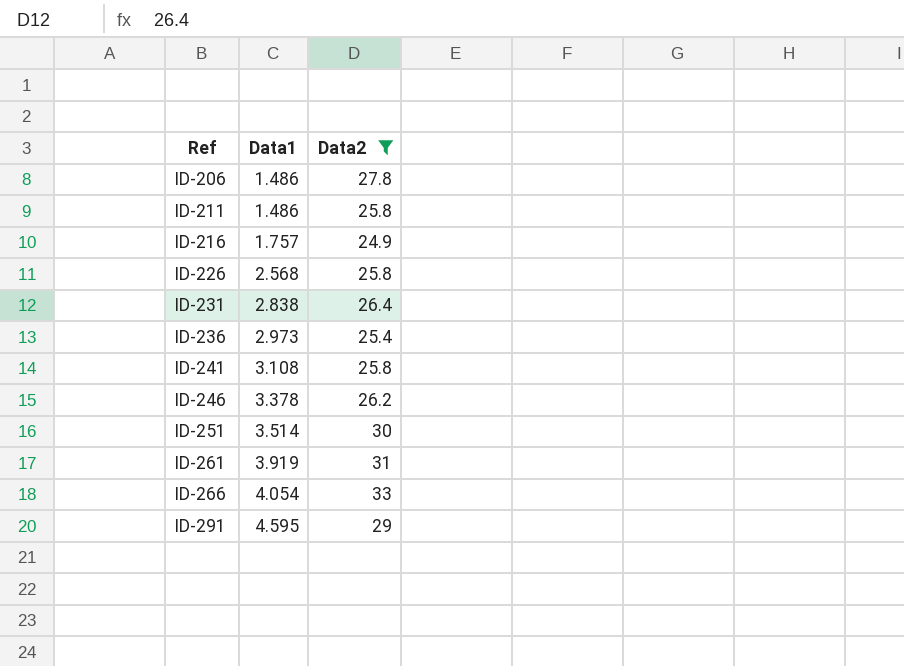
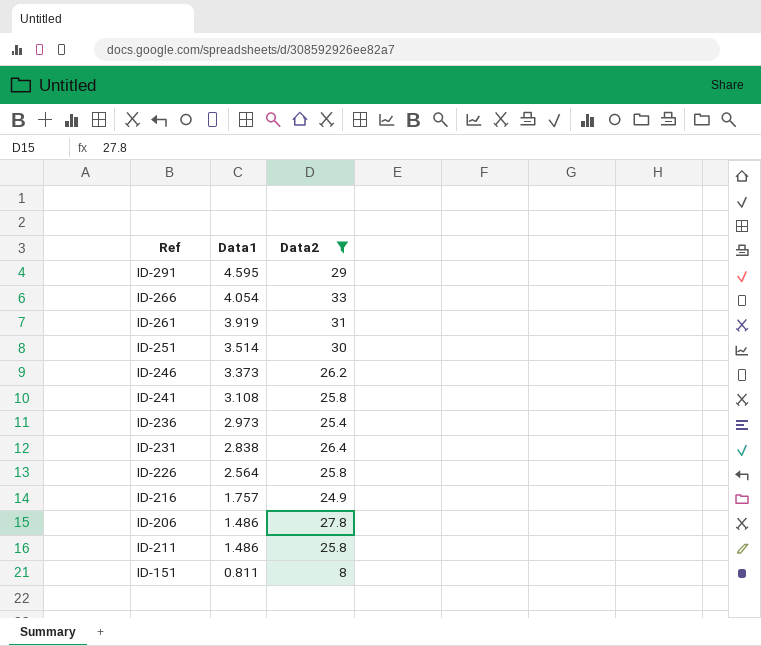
row order: Ref ascending -> Data1 descending
ID-246 | Data1: 3.378 -> 3.373
ID-226 | Data1: 2.568 -> 2.564
row ID-151: none -> 0.811 | 8

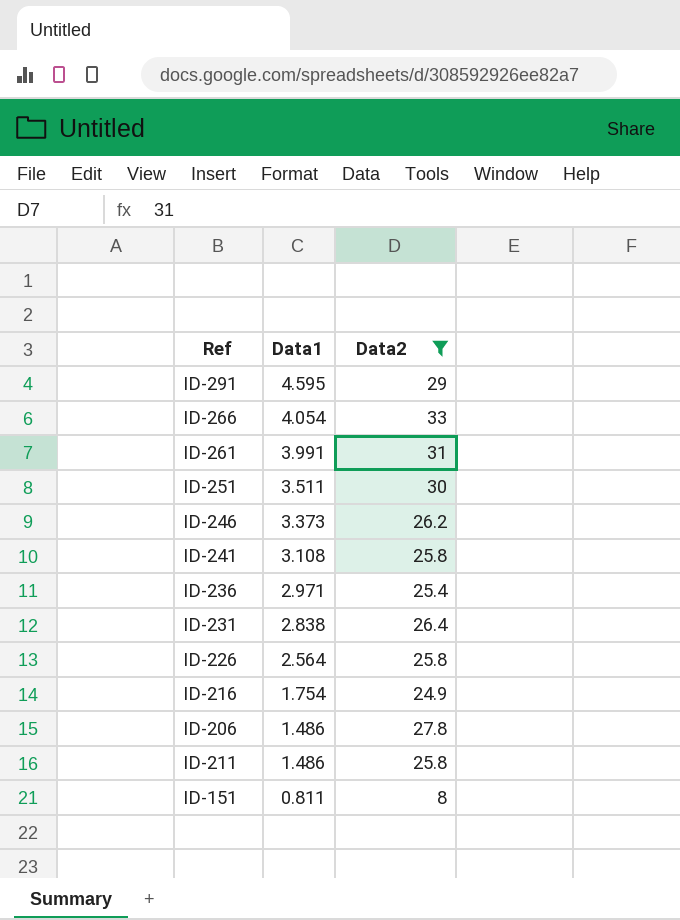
ID-261 | Data1: 3.919 -> 3.991
ID-251 | Data1: 3.514 -> 3.511
ID-236 | Data1: 2.973 -> 2.971
ID-216 | Data1: 1.757 -> 1.754

